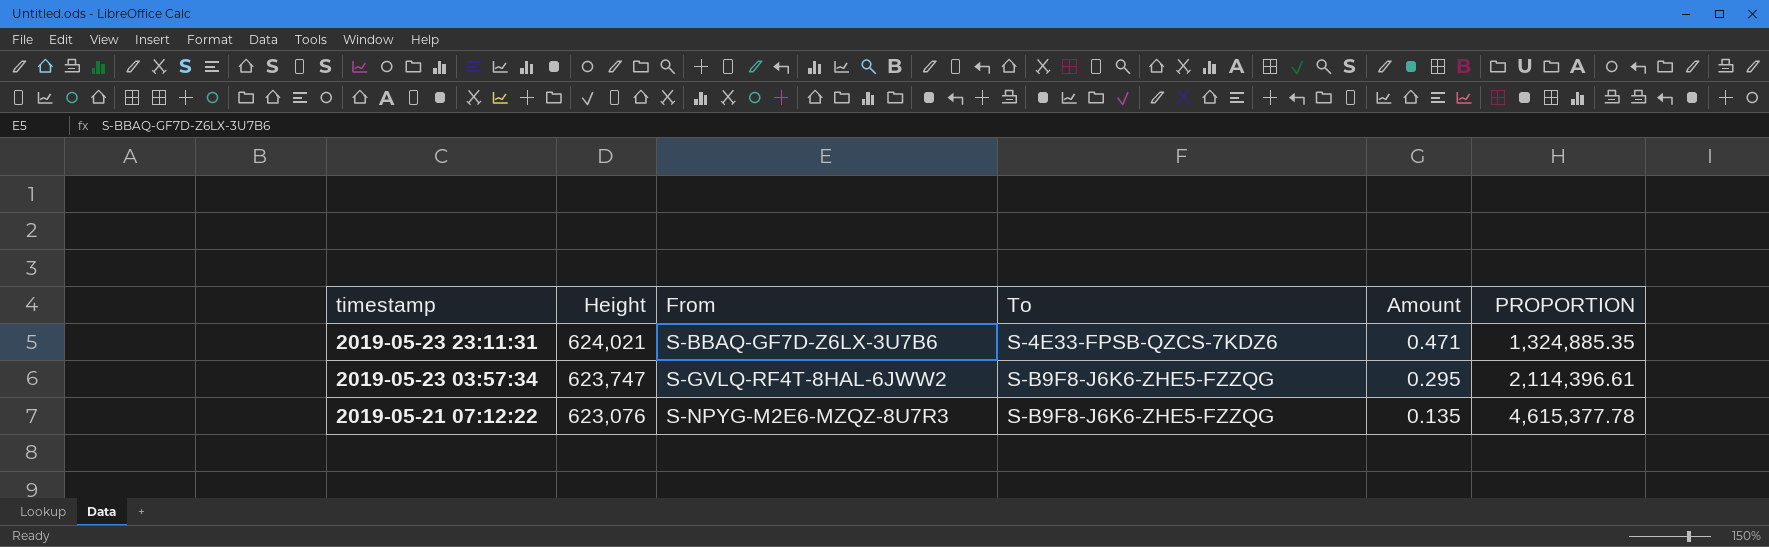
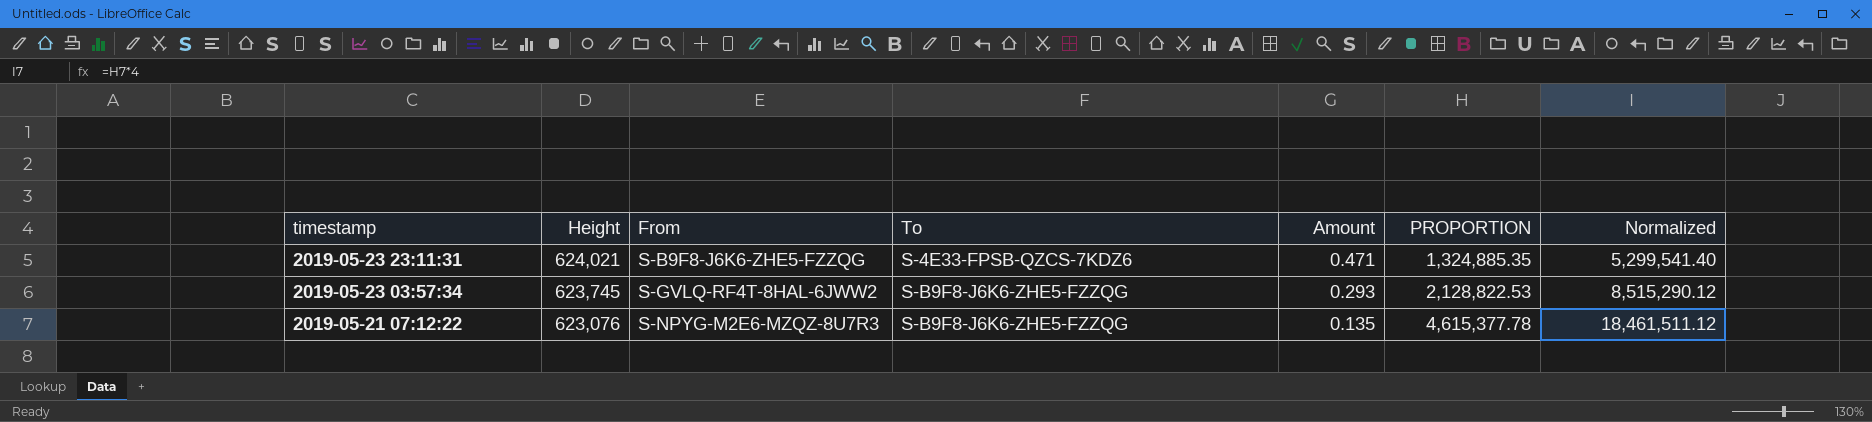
column Normalized | formula: none -> [PROPORTION] * 4
2019-05-23 23:11:31 | From: S-BBAQ-GF7D-Z6LX-3U7B6 -> S-B9F8-J6K6-ZHE5-FZZQG
2019-05-23 03:57:34 | Height: 623,747 -> 623,745
2019-05-23 03:57:34 | Amount: 0.295 -> 0.293
2019-05-23 03:57:34 | PROPORTION: 2,114,396.61 -> 2,128,822.53

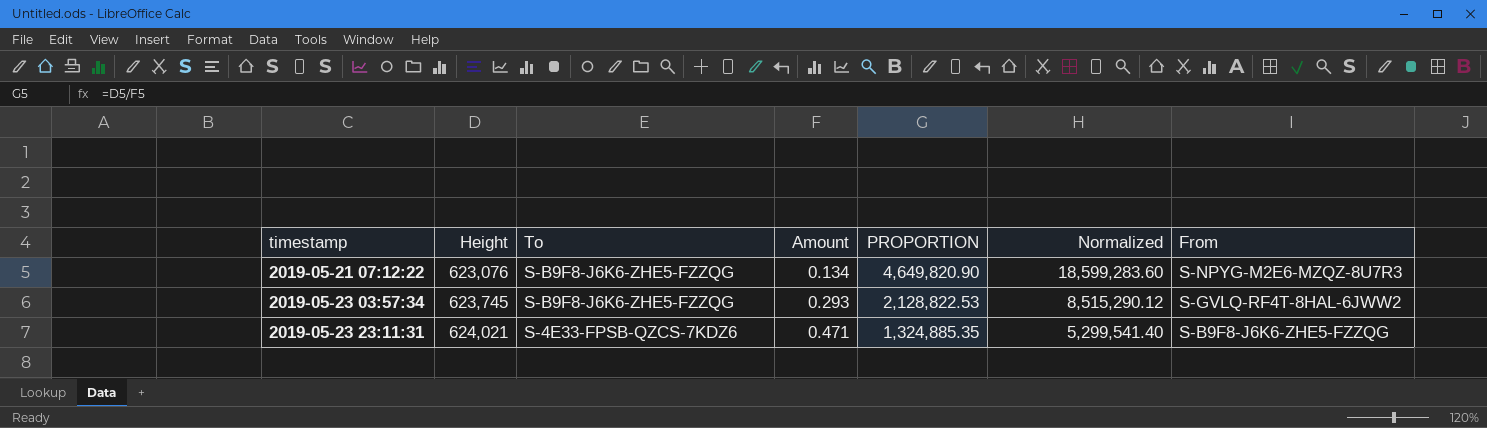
row order: timestamp descending -> timestamp ascending
column From | position: 3 -> 7
2019-05-21 07:12:22 | Amount: 0.135 -> 0.134
2019-05-21 07:12:22 | PROPORTION: 4,615,377.78 -> 4,649,820.90
2019-05-21 07:12:22 | Normalized: 18,461,511.12 -> 18,599,283.60

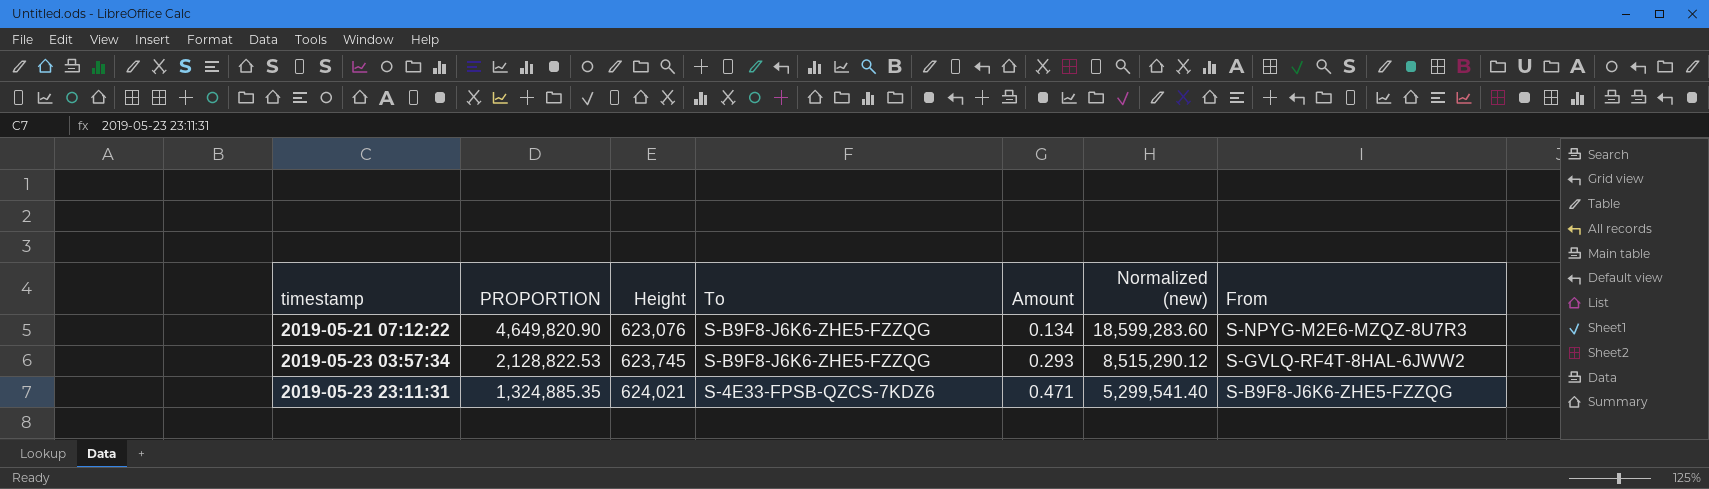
column PROPORTION | position: 5 -> 2
column name: Normalized -> Normalized (new)

